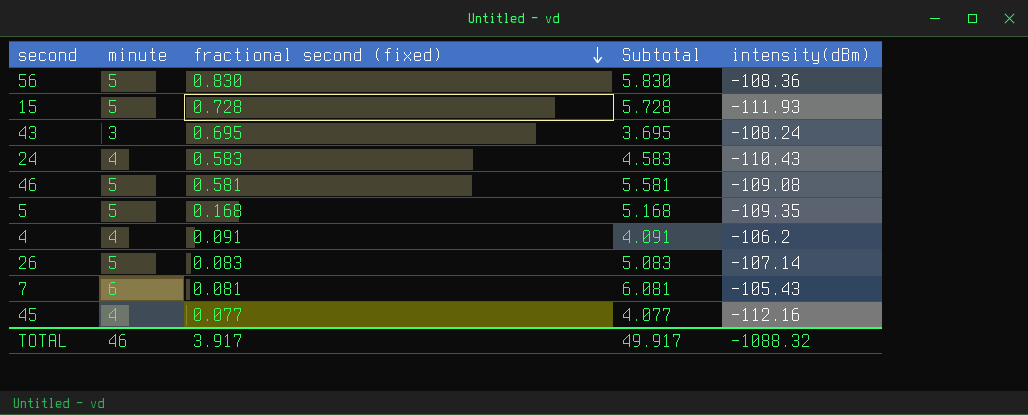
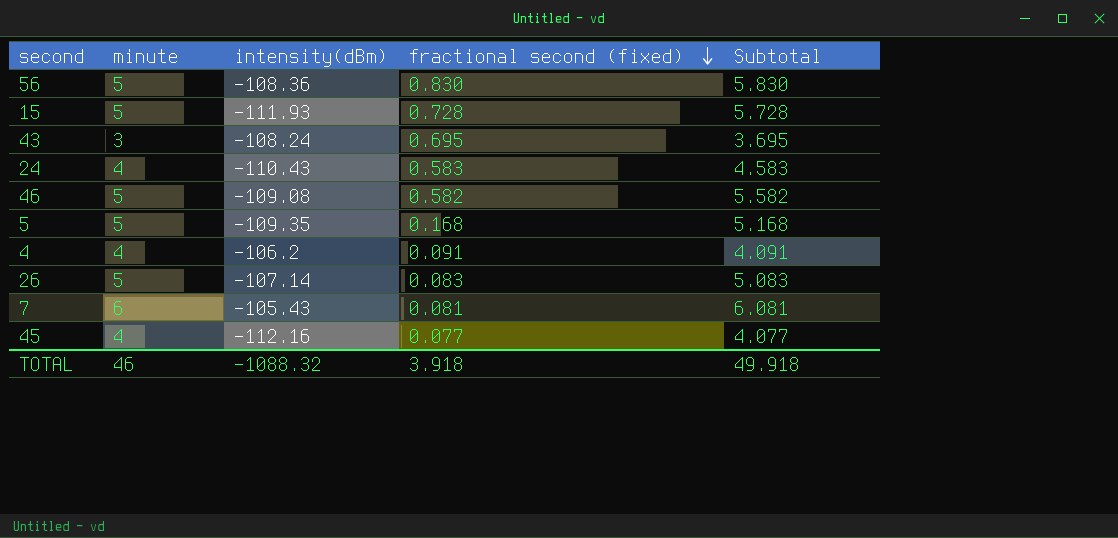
column intensity(dBm) | position: 5 -> 3
46 | fractional second (fixed): 0.581 -> 0.582
46 | Subtotal: 5.581 -> 5.582
TOTAL | fractional second (fixed): 3.917 -> 3.918
TOTAL | Subtotal: 49.917 -> 49.918

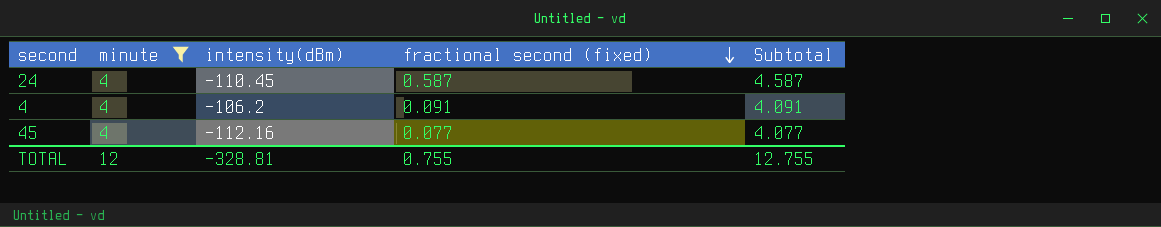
filter: none -> minute = 4
24 | intensity(dBm): -110.43 -> -110.45
24 | fractional second (fixed): 0.583 -> 0.587
24 | Subtotal: 4.583 -> 4.587
TOTAL | minute: 46 -> 12
TOTAL | intensity(dBm): -1088.32 -> -328.81
TOTAL | fractional second (fixed): 3.918 -> 0.755
TOTAL | Subtotal: 49.918 -> 12.755

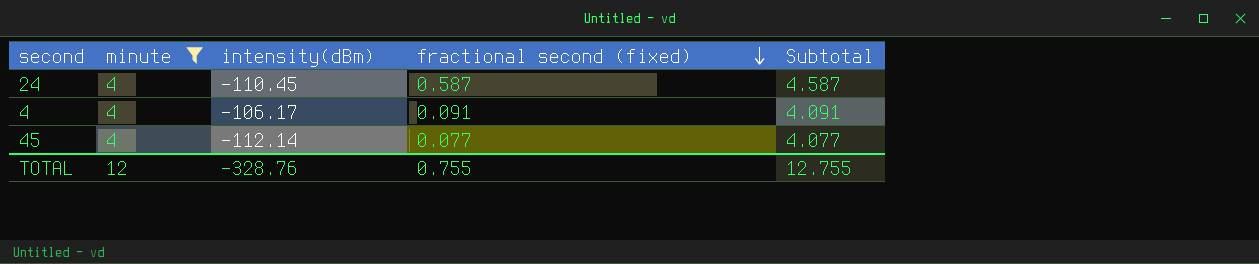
4 | intensity(dBm): -106.2 -> -106.17
45 | intensity(dBm): -112.16 -> -112.14
TOTAL | intensity(dBm): -328.81 -> -328.76

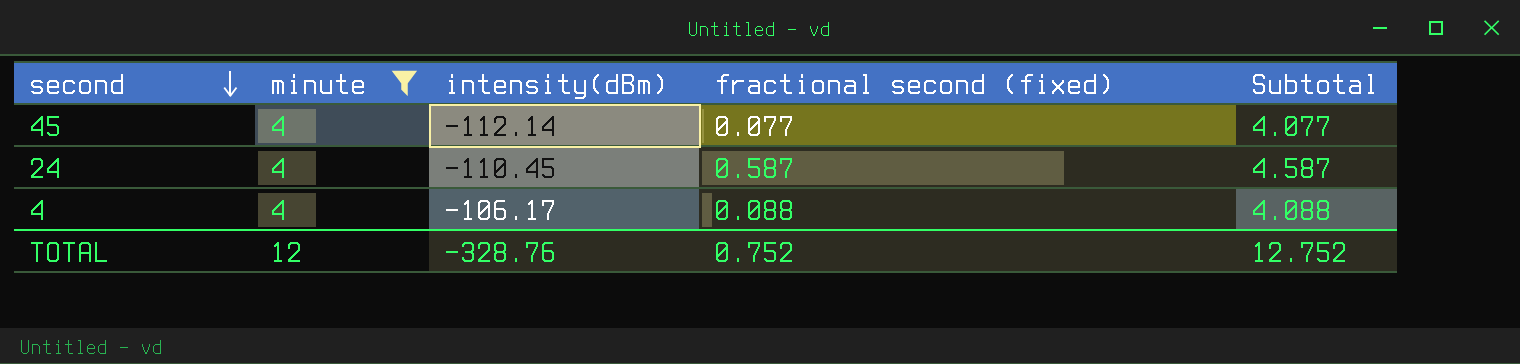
row order: fractional second (fixed) descending -> second descending
4 | fractional second (fixed): 0.091 -> 0.088
4 | Subtotal: 4.091 -> 4.088
TOTAL | fractional second (fixed): 0.755 -> 0.752
TOTAL | Subtotal: 12.755 -> 12.752

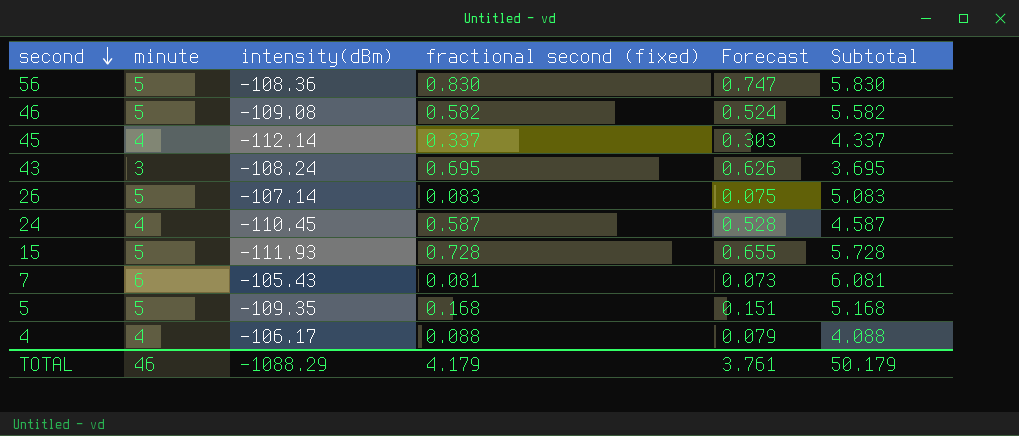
filter: minute = 4 -> none
column Forecast | formula: none -> [fractional second (fixed)] * 0.9
45 | fractional second (fixed): 0.077 -> 0.337
45 | Subtotal: 4.077 -> 4.337
TOTAL | minute: 12 -> 46
TOTAL | intensity(dBm): -328.76 -> -1088.29
TOTAL | fractional second (fixed): 0.752 -> 4.179
TOTAL | Subtotal: 12.752 -> 50.179

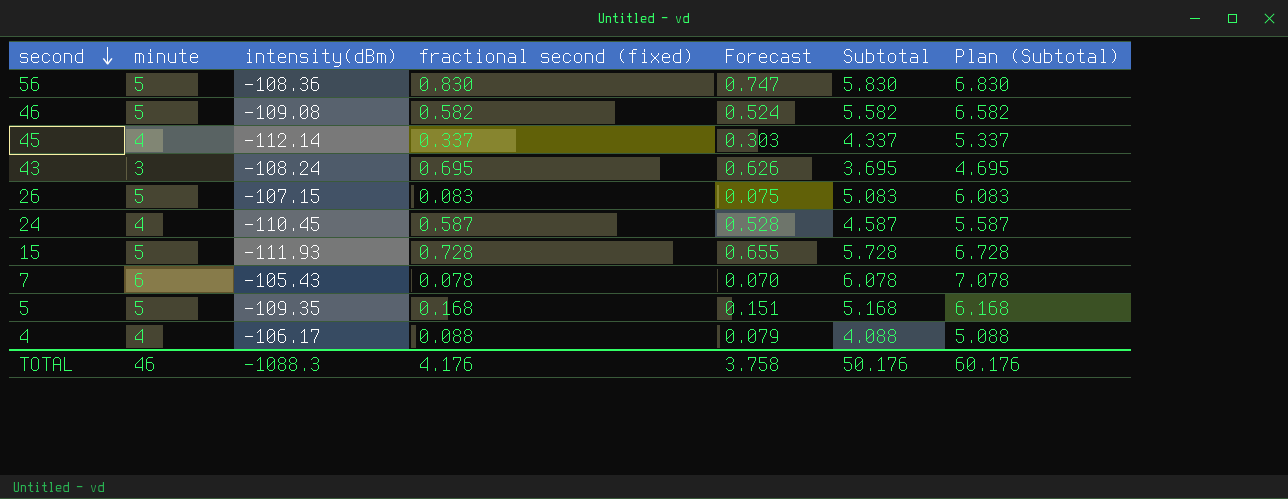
column Plan (Subtotal) | formula: none -> [Subtotal] + 1
26 | intensity(dBm): -107.14 -> -107.15
7 | fractional second (fixed): 0.081 -> 0.078
7 | Forecast: 0.073 -> 0.070
7 | Subtotal: 6.081 -> 6.078
TOTAL | intensity(dBm): -1088.29 -> -1088.3
TOTAL | fractional second (fixed): 4.179 -> 4.176
TOTAL | Forecast: 3.761 -> 3.758
TOTAL | Subtotal: 50.179 -> 50.176

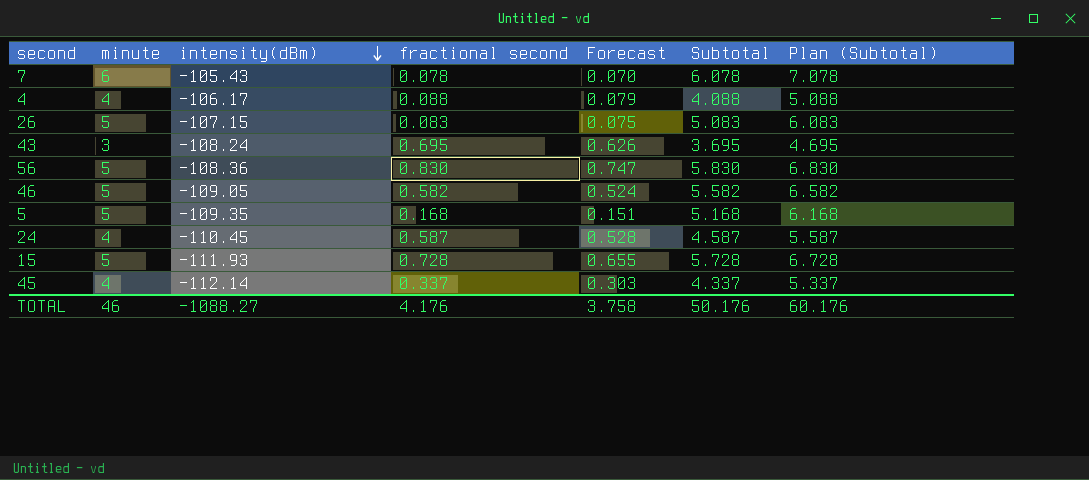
row order: second descending -> intensity(dBm) descending
column name: fractional second (fixed) -> fractional second
46 | intensity(dBm): -109.08 -> -109.05
TOTAL | intensity(dBm): -1088.3 -> -1088.27

